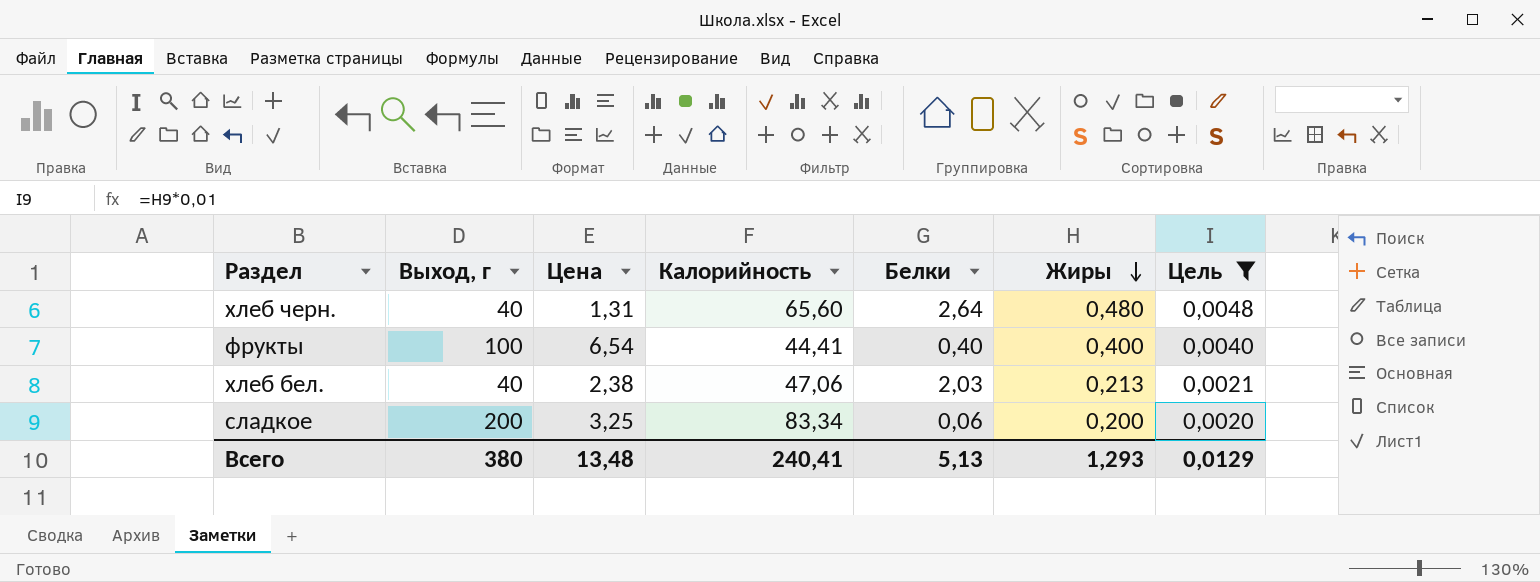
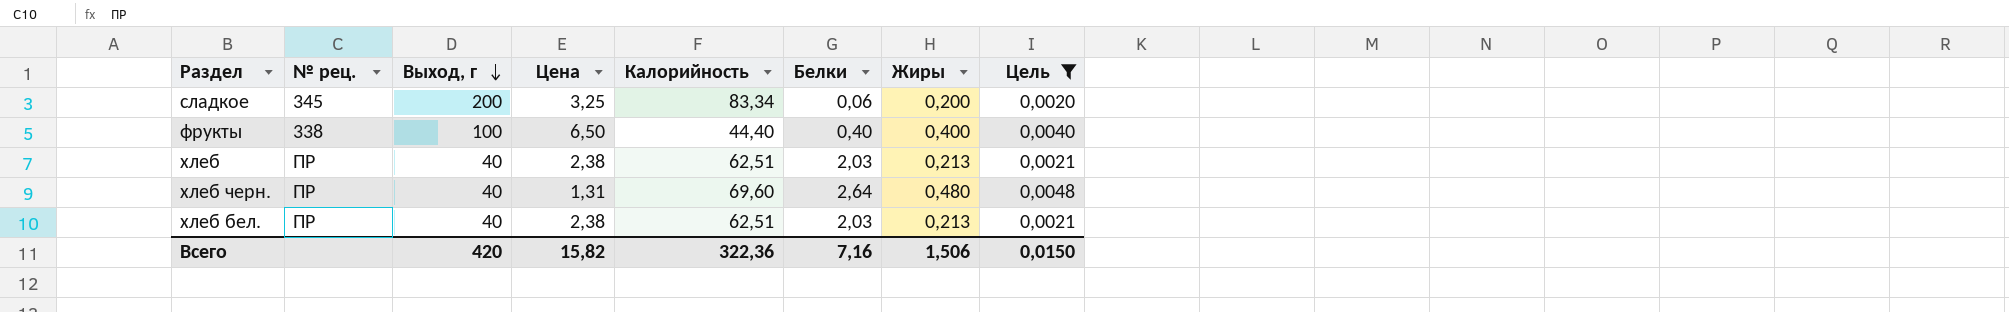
row order: Жиры descending -> Выход, г descending
column № рец. | position: none -> 2
фрукты | Цена: 6,54 -> 6,50
фрукты | Калорийность: 44,41 -> 44,40
row хлеб: none -> ПР | 40 | 2,38 | 62,51 | 2,03 | 0,213 | 0,0021
хлеб черн. | Калорийность: 65,60 -> 69,60
хлеб бел. | Калорийность: 47,06 -> 62,51
Всего | Выход, г: 380 -> 420
Всего | Цена: 13,48 -> 15,82
Всего | Калорийность: 240,41 -> 322,36
Всего | Белки: 5,13 -> 7,16
Всего | Жиры: 1,293 -> 1,506
Всего | Цель: 0,0129 -> 0,0150

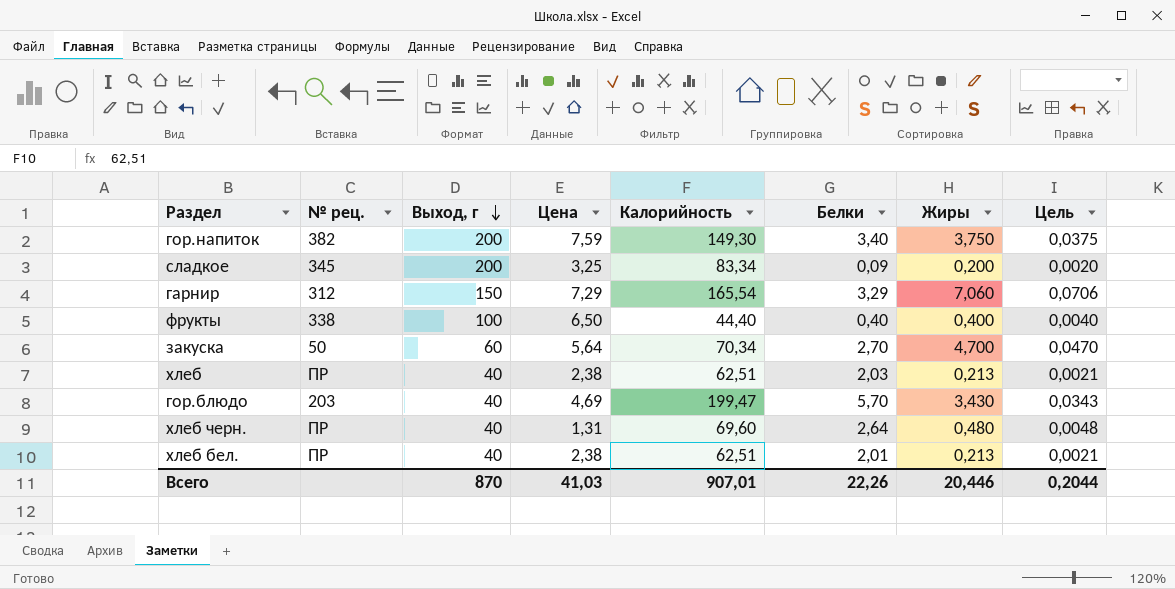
filter: Цель <= 0,0048 -> none
сладкое | Белки: 0,06 -> 0,09
хлеб бел. | Белки: 2,03 -> 2,01
Всего | Выход, г: 420 -> 870
Всего | Цена: 15,82 -> 41,03
Всего | Калорийность: 322,36 -> 907,01
Всего | Белки: 7,16 -> 22,26
Всего | Жиры: 1,506 -> 20,446
Всего | Цель: 0,0150 -> 0,2044

